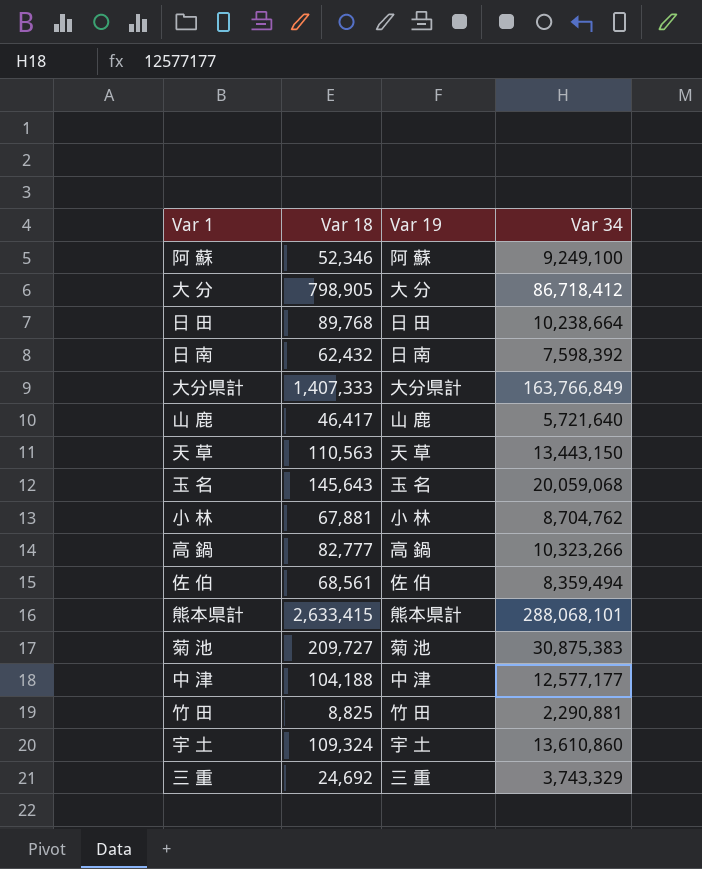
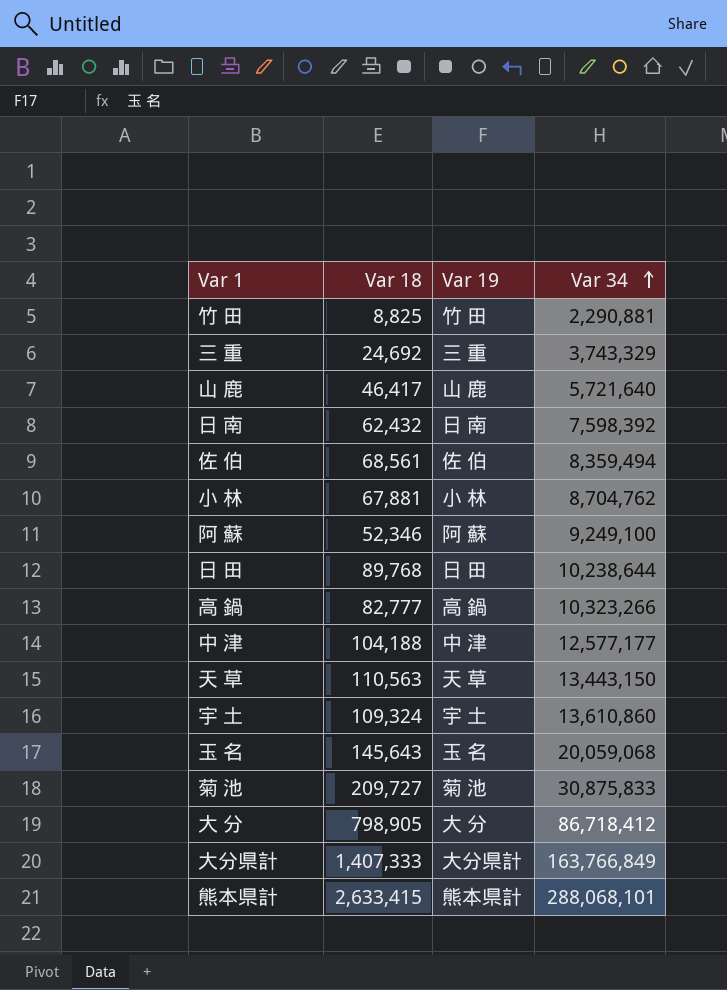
row order: none -> Var 34 ascending
日 田 | Var 34: 10,238,664 -> 10,238,644
菊 池 | Var 34: 30,875,383 -> 30,875,833

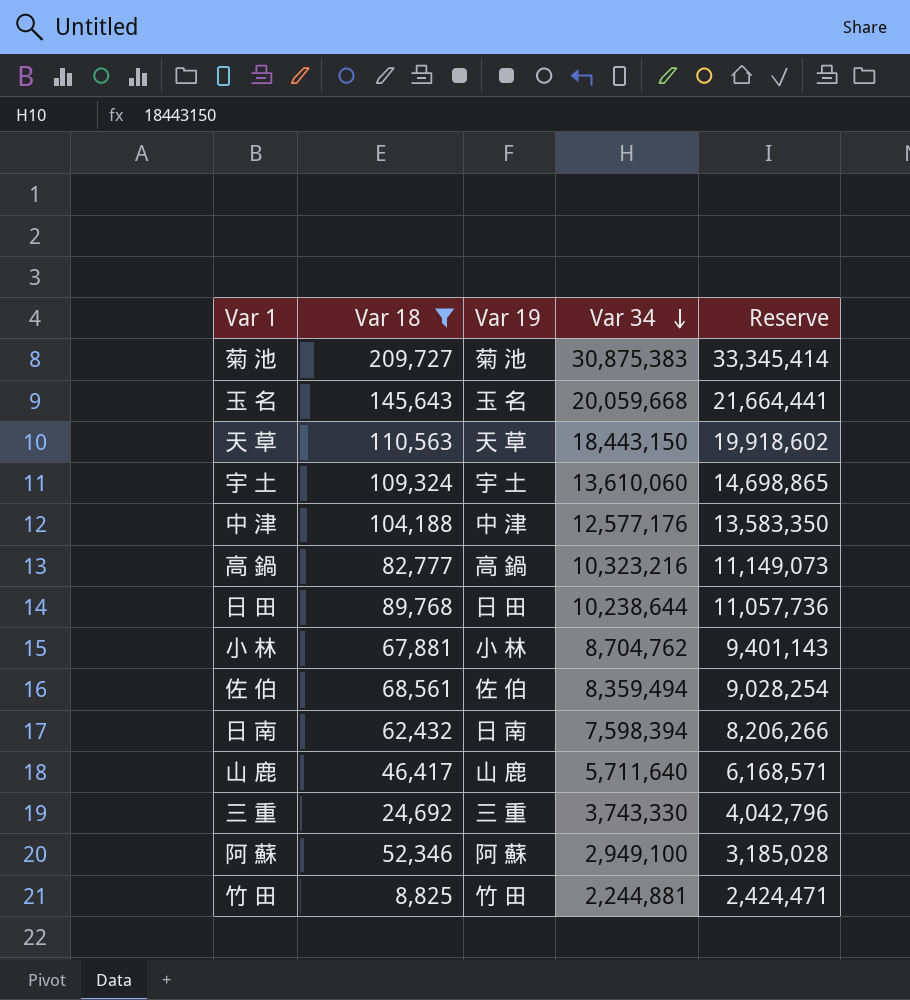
filter: none -> Var 18 <= 209,727
row order: Var 34 ascending -> Var 34 descending
column Reserve | formula: none -> [Var 34] * 1.08
菊 池 | Var 34: 30,875,833 -> 30,875,383
玉 名 | Var 34: 20,059,068 -> 20,059,668
天 草 | Var 34: 13,443,150 -> 18,443,150
宇 土 | Var 34: 13,610,860 -> 13,610,060
中 津 | Var 34: 12,577,177 -> 12,577,176
高 鍋 | Var 34: 10,323,266 -> 10,323,216
日 南 | Var 34: 7,598,392 -> 7,598,394
山 鹿 | Var 34: 5,721,640 -> 5,711,640
三 重 | Var 34: 3,743,329 -> 3,743,330
阿 蘇 | Var 34: 9,249,100 -> 2,949,100
竹 田 | Var 34: 2,290,881 -> 2,244,881

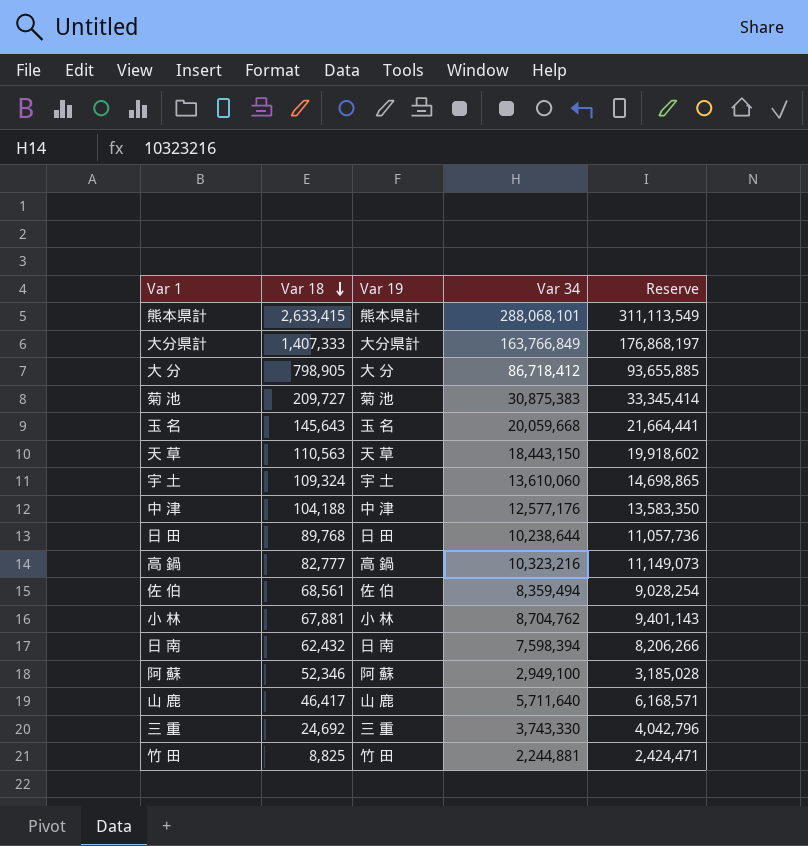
filter: Var 18 <= 209,727 -> none
row order: Var 34 descending -> Var 18 descending

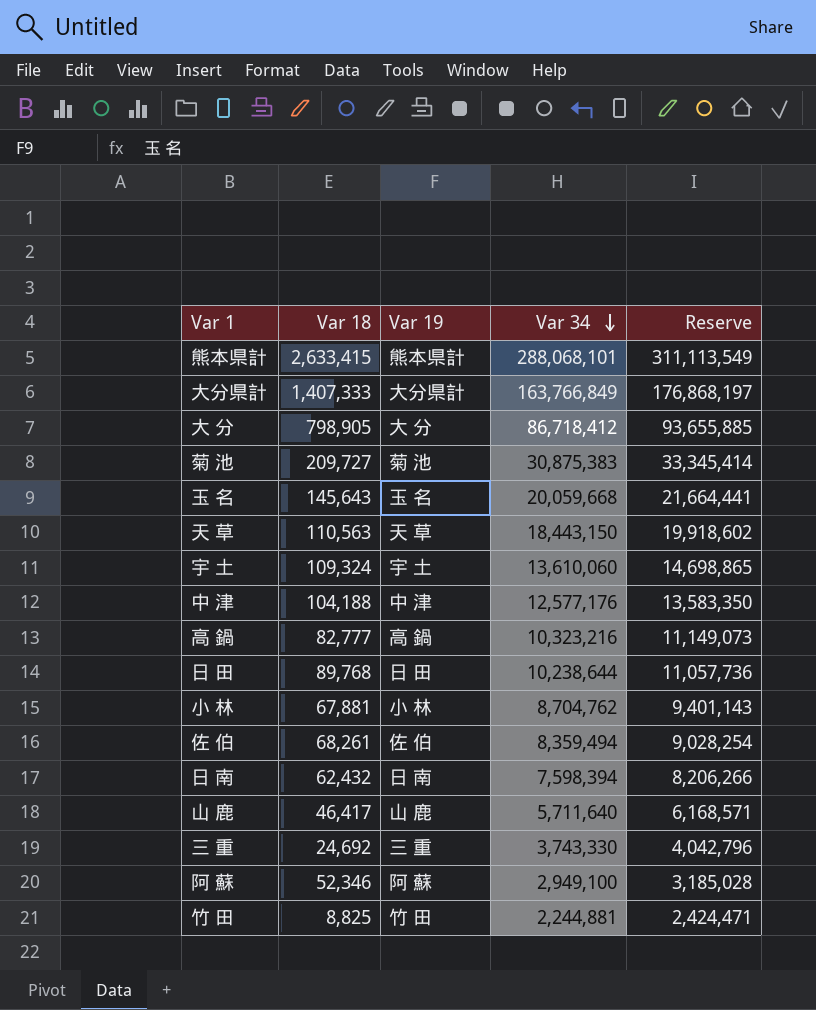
row order: Var 18 descending -> Var 34 descending
佐 伯 | Var 18: 68,561 -> 68,261

